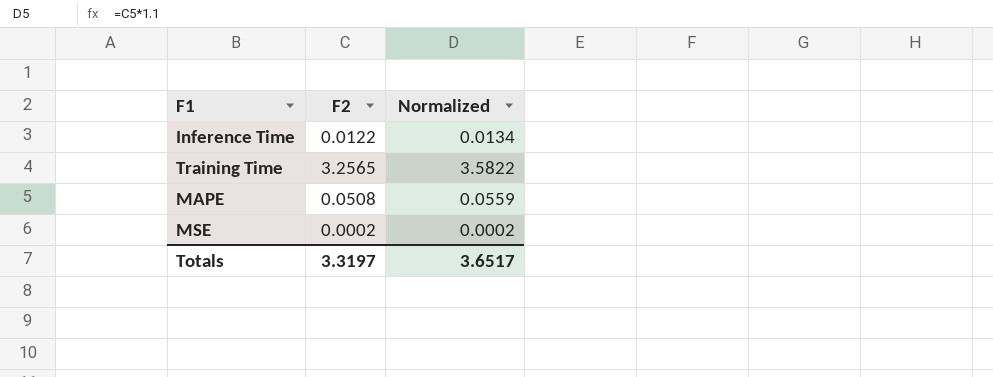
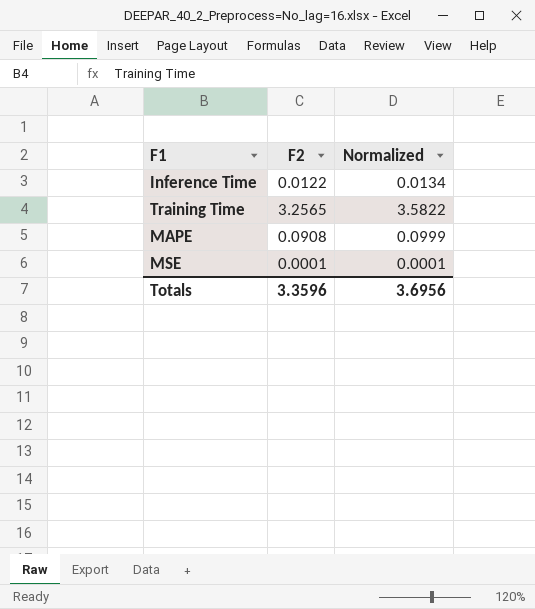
MAPE | F2: 0.0508 -> 0.0908
MAPE | Normalized: 0.0559 -> 0.0999
MSE | F2: 0.0002 -> 0.0001
MSE | Normalized: 0.0002 -> 0.0001
Totals | F2: 3.3197 -> 3.3596
Totals | Normalized: 3.6517 -> 3.6956

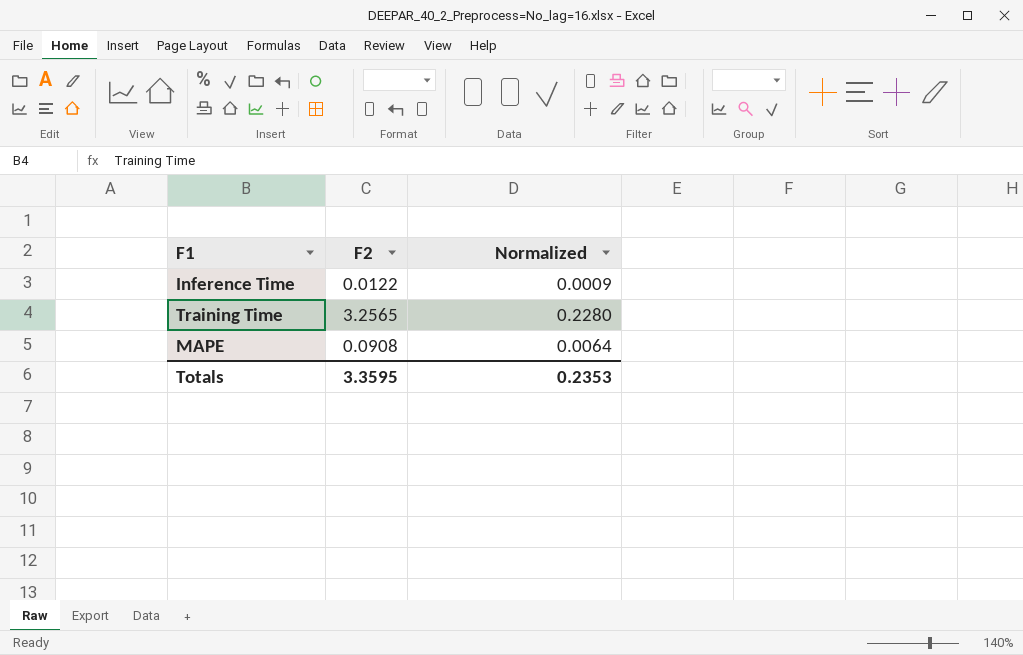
column Normalized | formula: [F2] * 1.1 -> [F2] * 0.07
row MSE: 0.0001 | 0.0001 -> none
Totals | F2: 3.3596 -> 3.3595
Totals | Normalized: 3.6956 -> 0.2353

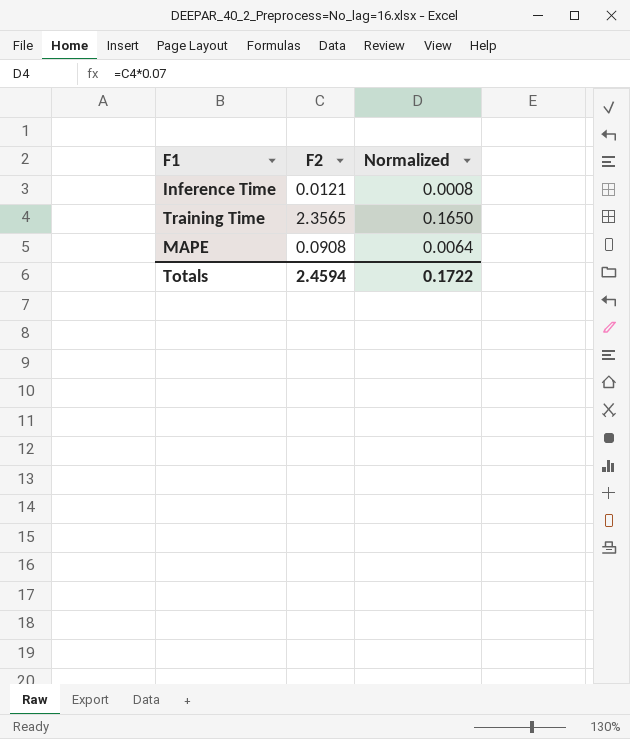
Inference Time | F2: 0.0122 -> 0.0121
Inference Time | Normalized: 0.0009 -> 0.0008
Training Time | F2: 3.2565 -> 2.3565
Training Time | Normalized: 0.2280 -> 0.1650
Totals | F2: 3.3595 -> 2.4594
Totals | Normalized: 0.2353 -> 0.1722

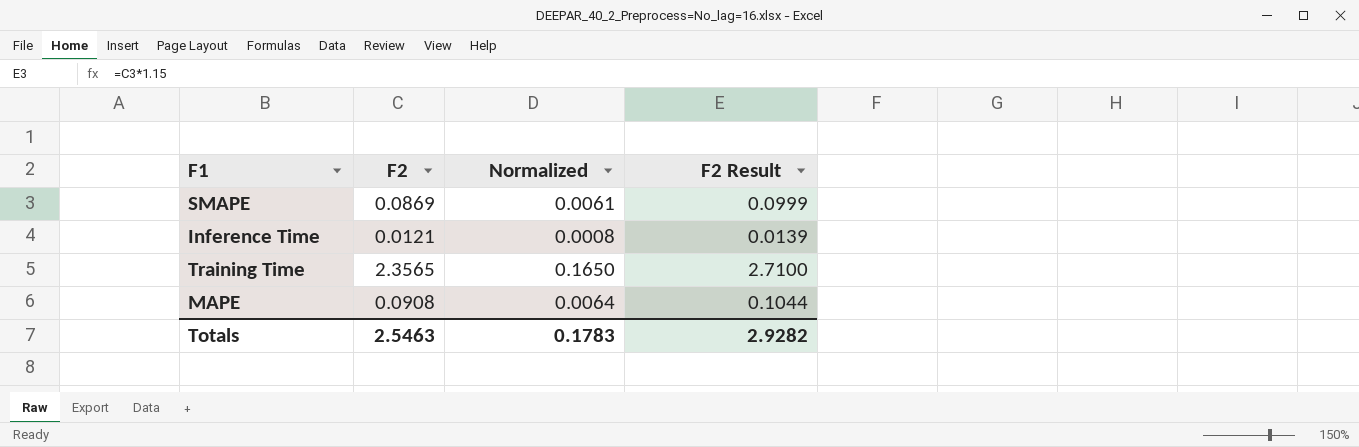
column F2 Result | formula: none -> [F2] * 1.15
row SMAPE: none -> 0.0869 | 0.0061 | 0.0999
Totals | F2: 2.4594 -> 2.5463
Totals | Normalized: 0.1722 -> 0.1783

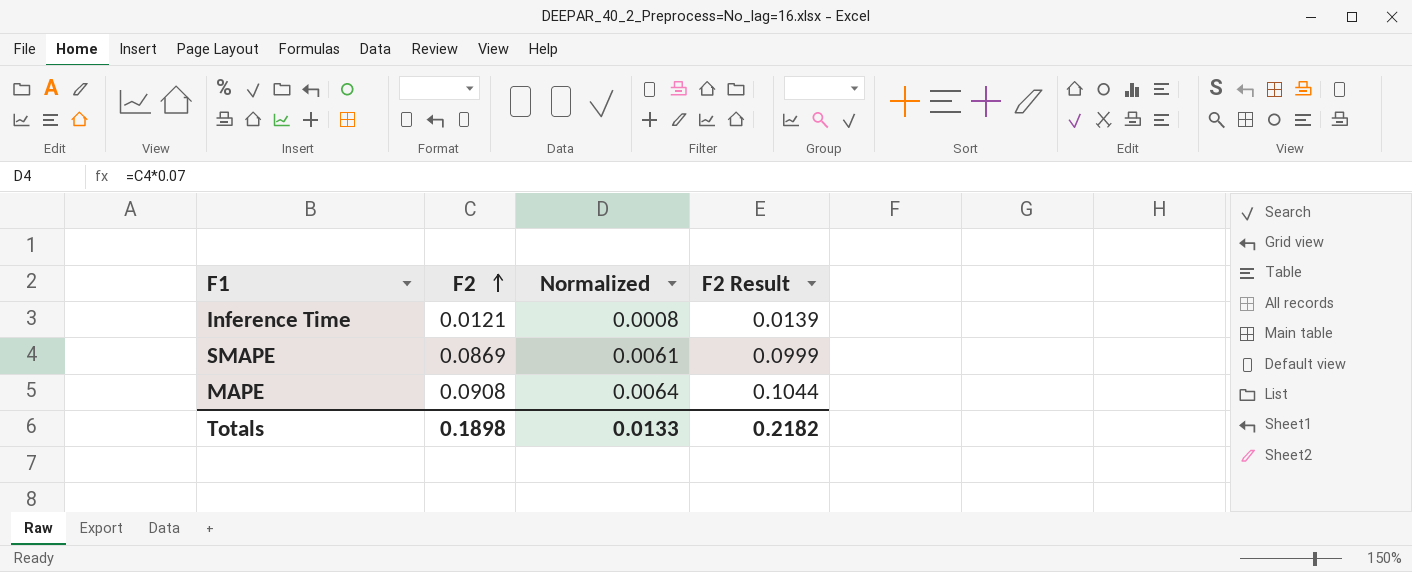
row order: none -> F2 ascending
row Training Time: 2.3565 | 0.1650 | 2.7100 -> none
Totals | F2: 2.5463 -> 0.1898
Totals | Normalized: 0.1783 -> 0.0133
Totals | F2 Result: 2.9282 -> 0.2182

